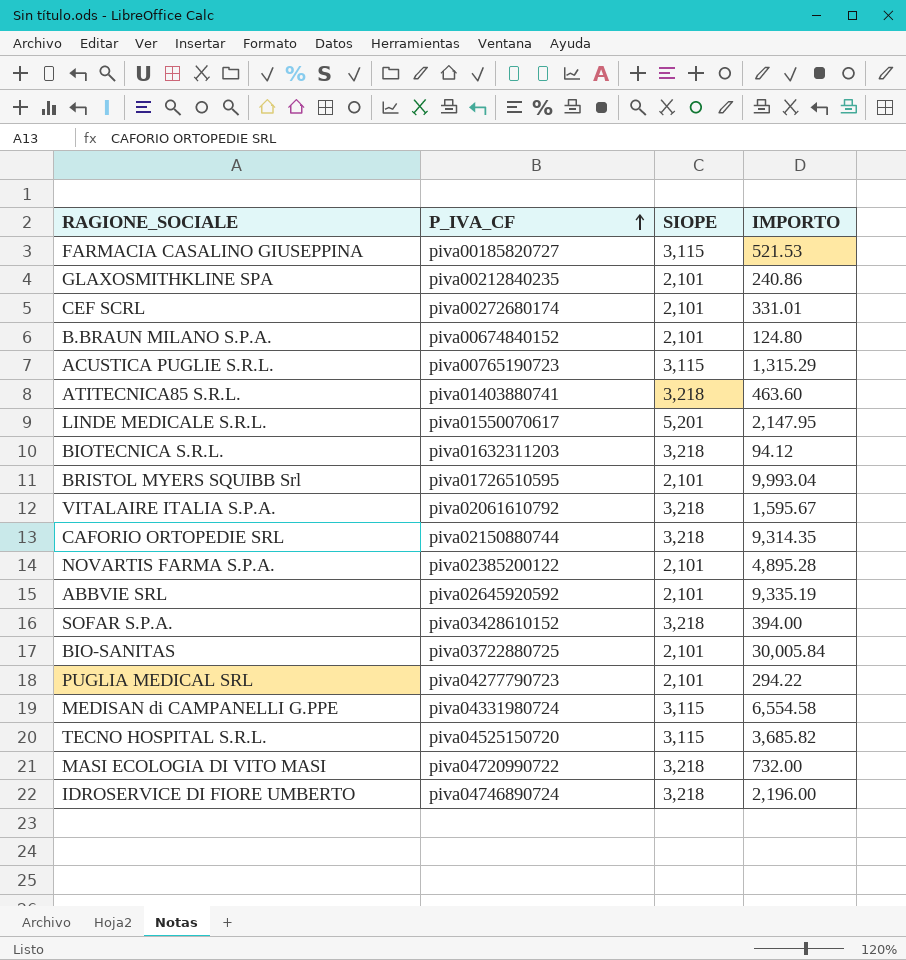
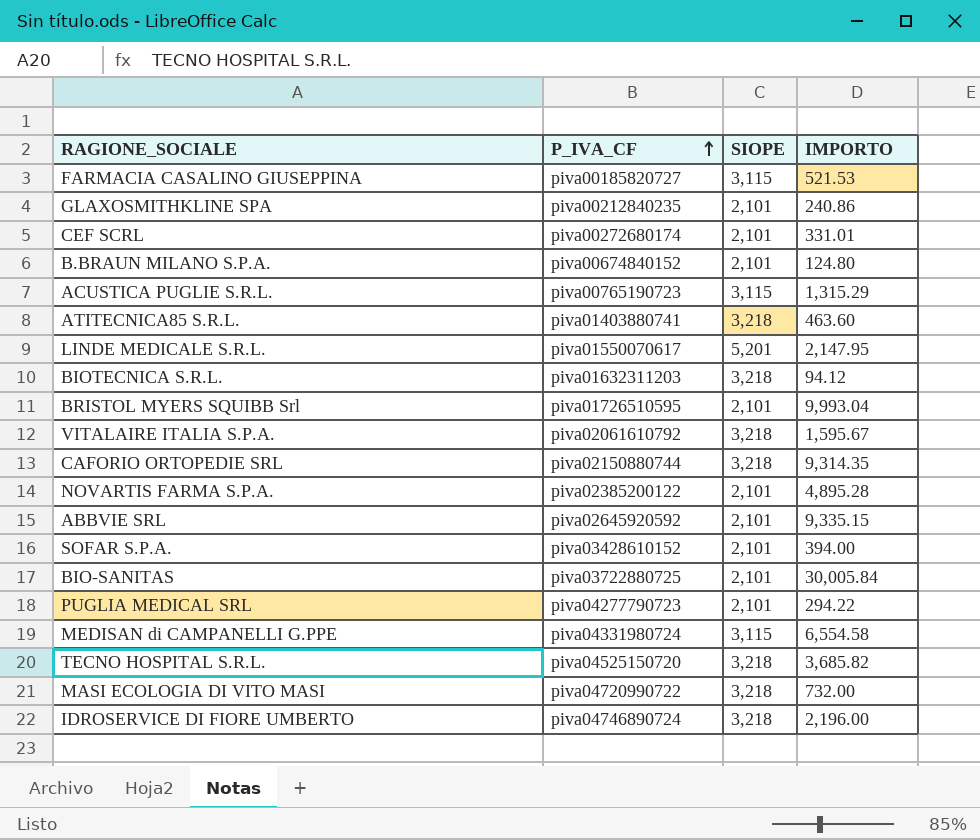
ABBVIE SRL | IMPORTO: 9,335.19 -> 9,335.15
SOFAR S.P.A. | SIOPE: 3,218 -> 2,101
TECNO HOSPITAL S.R.L. | SIOPE: 3,115 -> 3,218

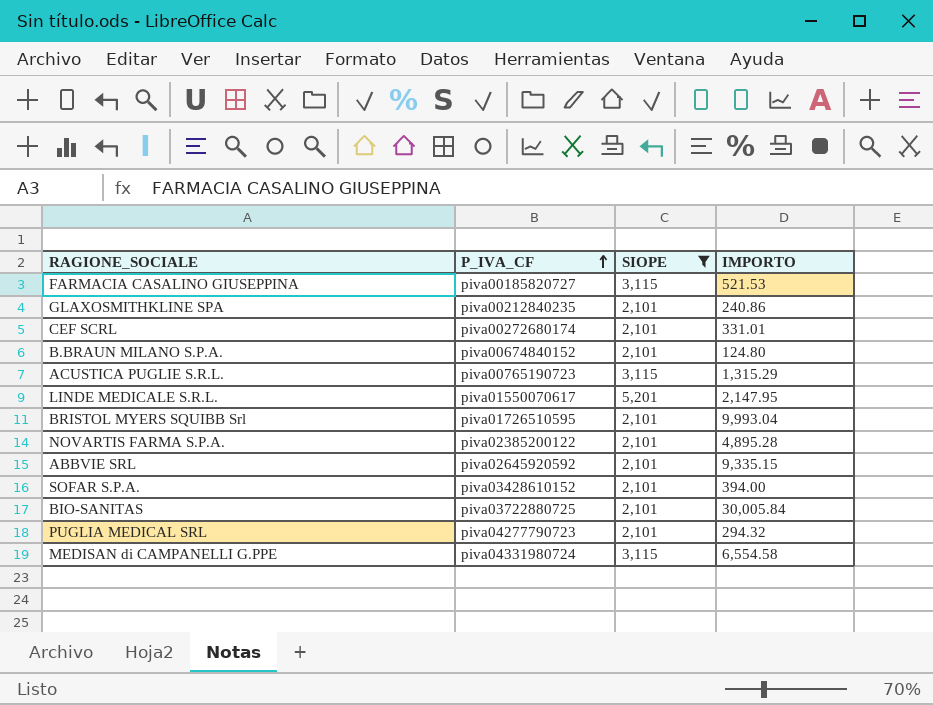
filter: none -> SIOPE != 3,218
PUGLIA MEDICAL SRL | IMPORTO: 294.22 -> 294.32

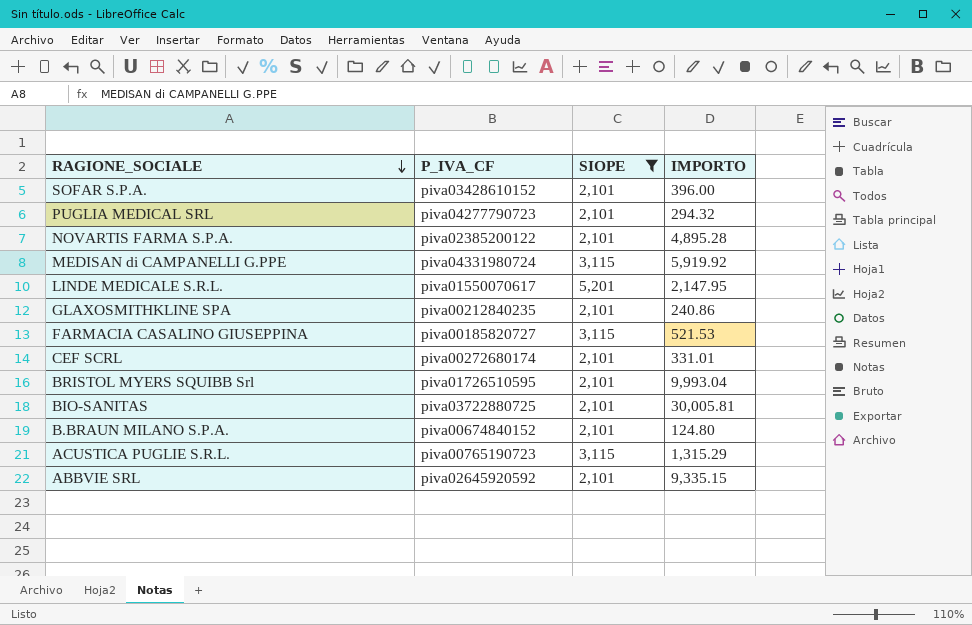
row order: P_IVA_CF ascending -> RAGIONE_SOCIALE descending
SOFAR S.P.A. | IMPORTO: 394.00 -> 396.00
MEDISAN di CAMPANELLI G.PPE | IMPORTO: 6,554.58 -> 5,919.92
BIO-SANITAS | IMPORTO: 30,005.84 -> 30,005.81

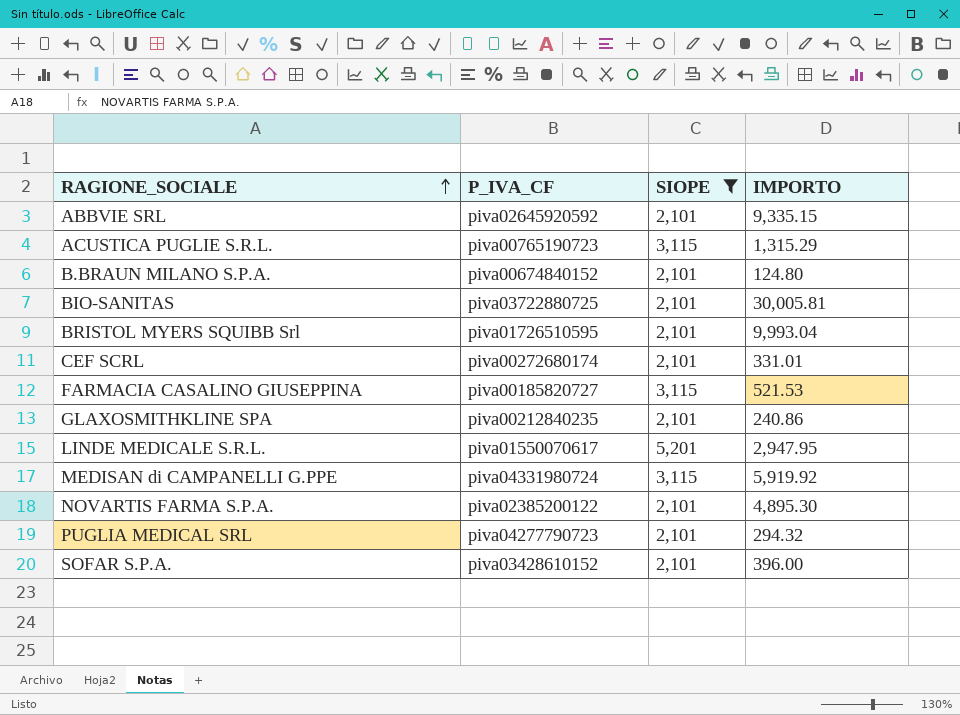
row order: RAGIONE_SOCIALE descending -> RAGIONE_SOCIALE ascending
LINDE MEDICALE S.R.L. | IMPORTO: 2,147.95 -> 2,947.95
NOVARTIS FARMA S.P.A. | IMPORTO: 4,895.28 -> 4,895.30

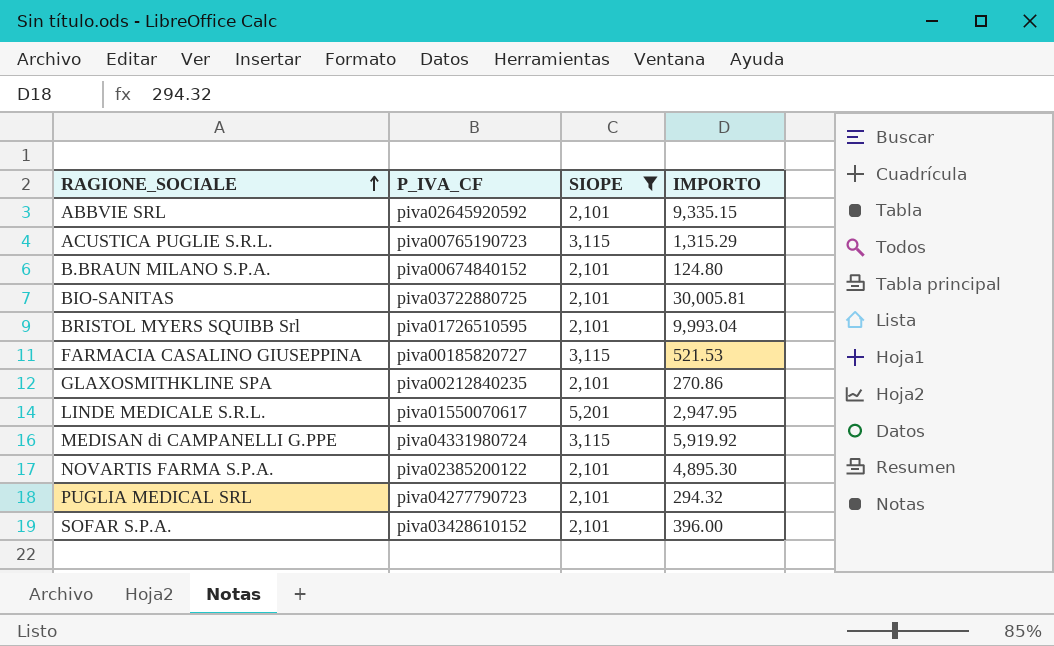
row CEF SCRL: piva00272680174 | 2,101 | 331.01 -> none
GLAXOSMITHKLINE SPA | IMPORTO: 240.86 -> 270.86

